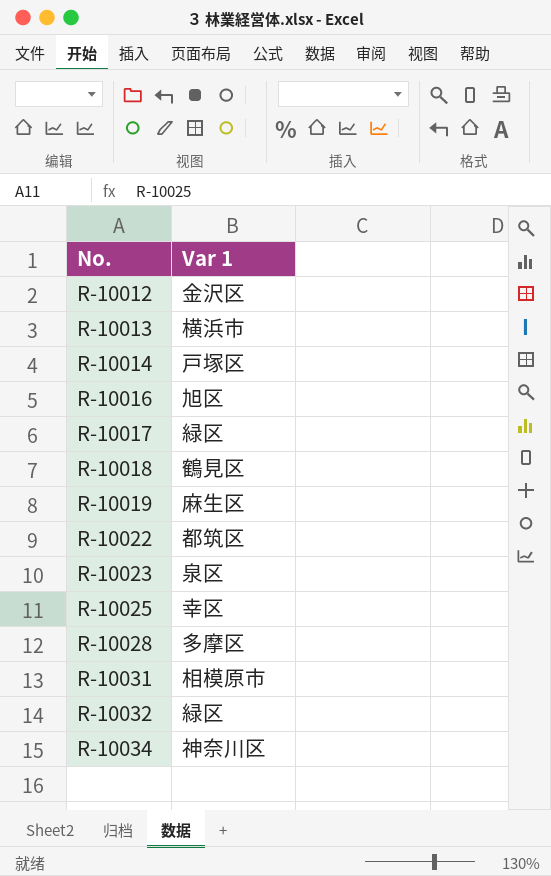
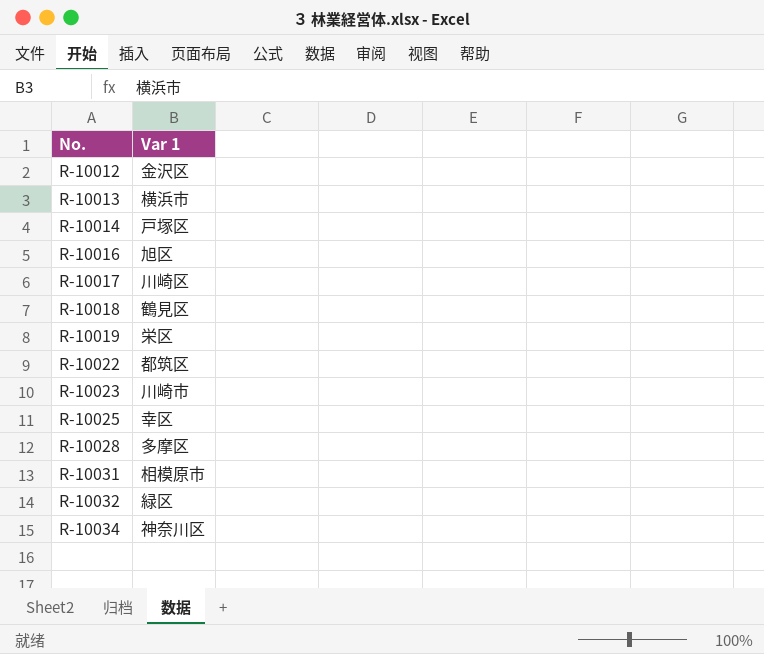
R-10017 | Var 1: 緑区 -> 川崎区
R-10019 | Var 1: 麻生区 -> 栄区
R-10023 | Var 1: 泉区 -> 川崎市

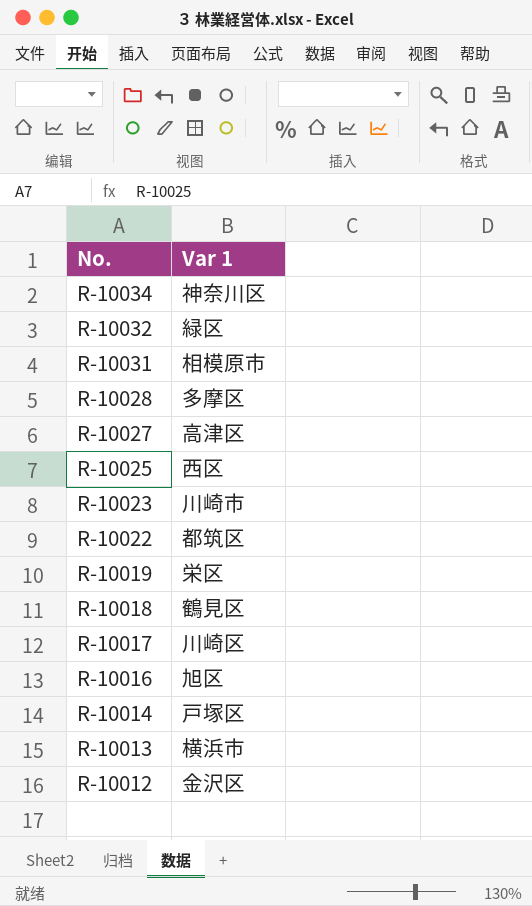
row order: No. ascending -> No. descending
row R-10027: none -> 高津区
R-10025 | Var 1: 幸区 -> 西区

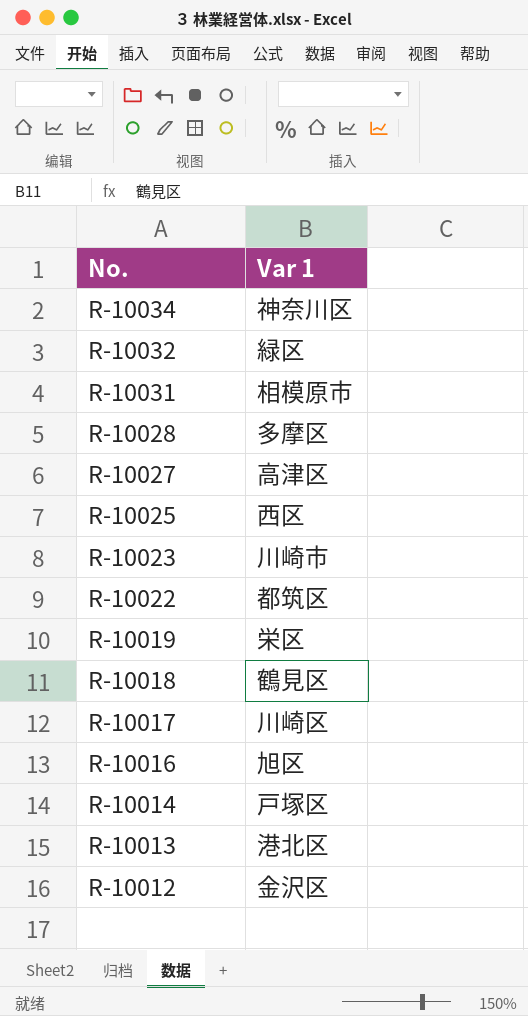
R-10013 | Var 1: 横浜市 -> 港北区

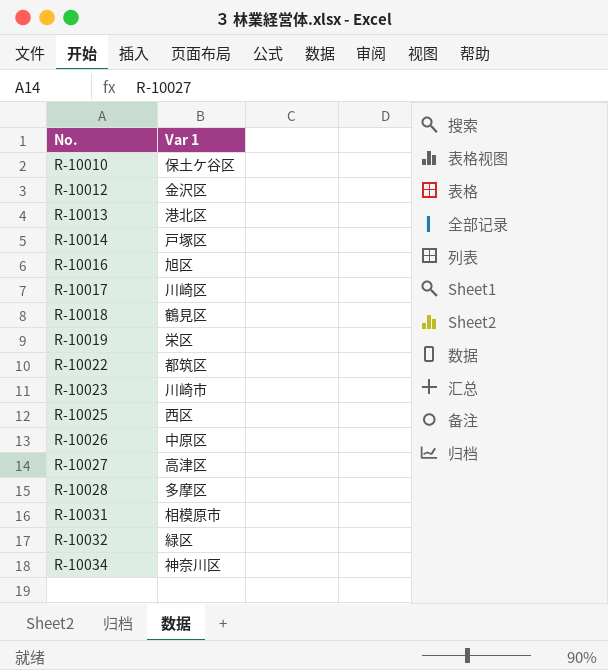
row order: No. descending -> No. ascending
row R-10010: none -> 保土ケ谷区
row R-10026: none -> 中原区

